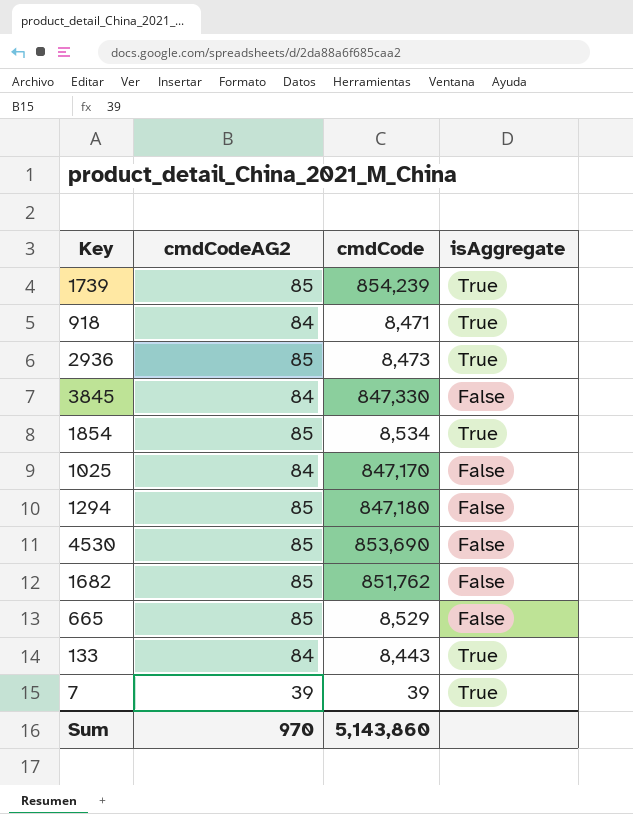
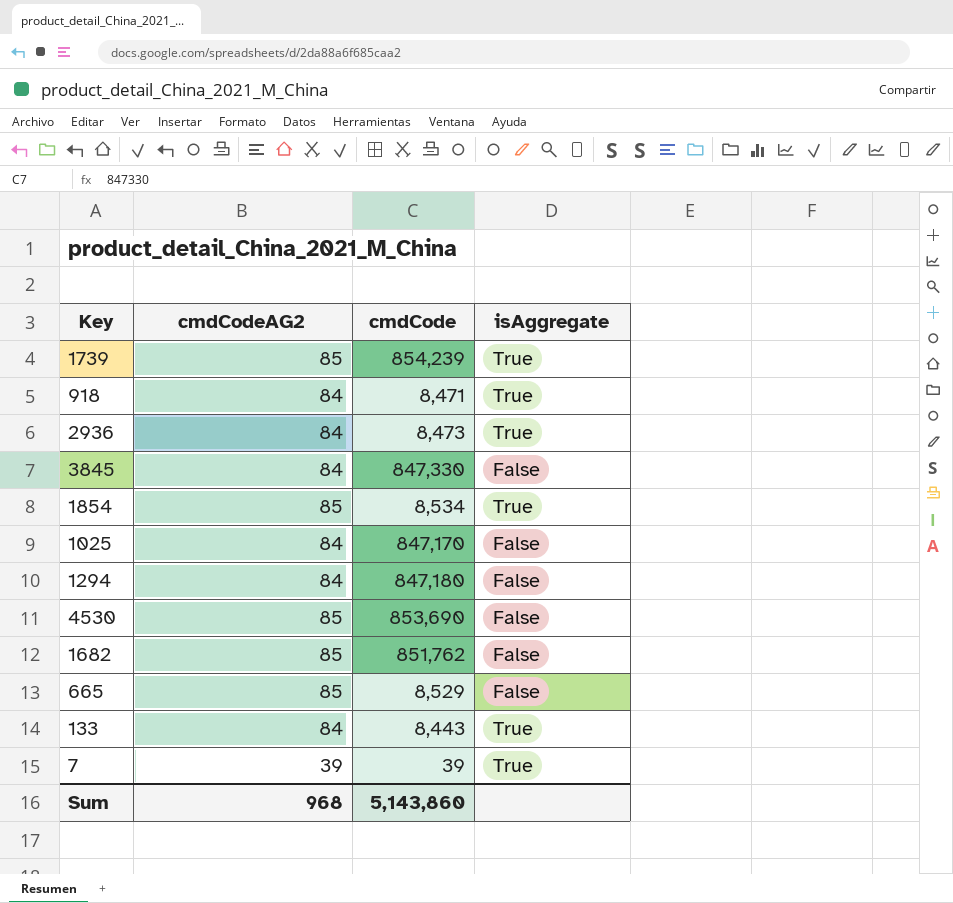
2936 | cmdCodeAG2: 85 -> 84
1294 | cmdCodeAG2: 85 -> 84
Sum | cmdCodeAG2: 970 -> 968

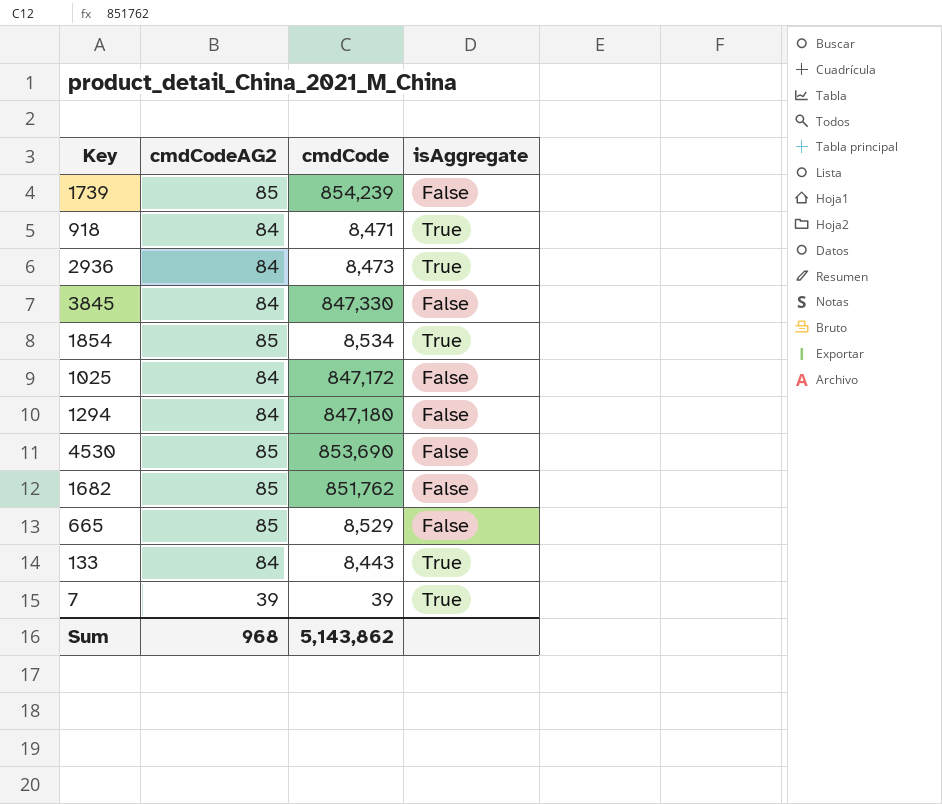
1739 | isAggregate: True -> False
1025 | cmdCode: 847,170 -> 847,172
Sum | cmdCode: 5,143,860 -> 5,143,862

